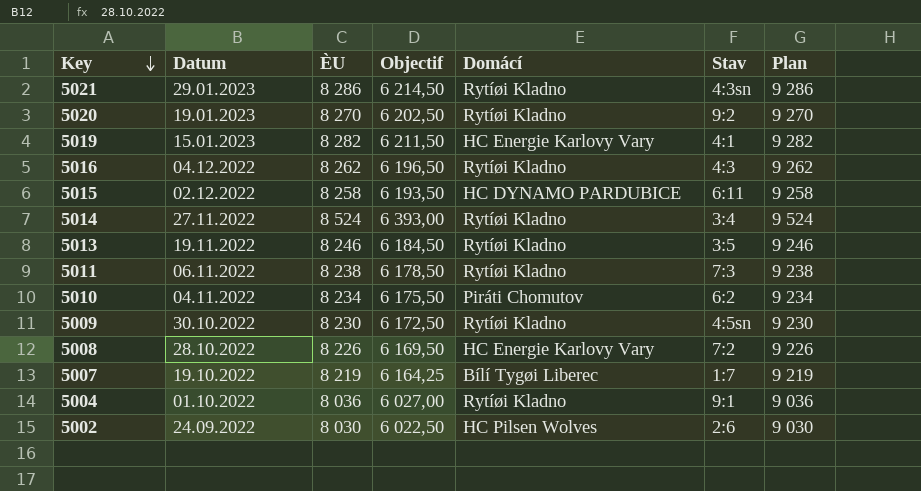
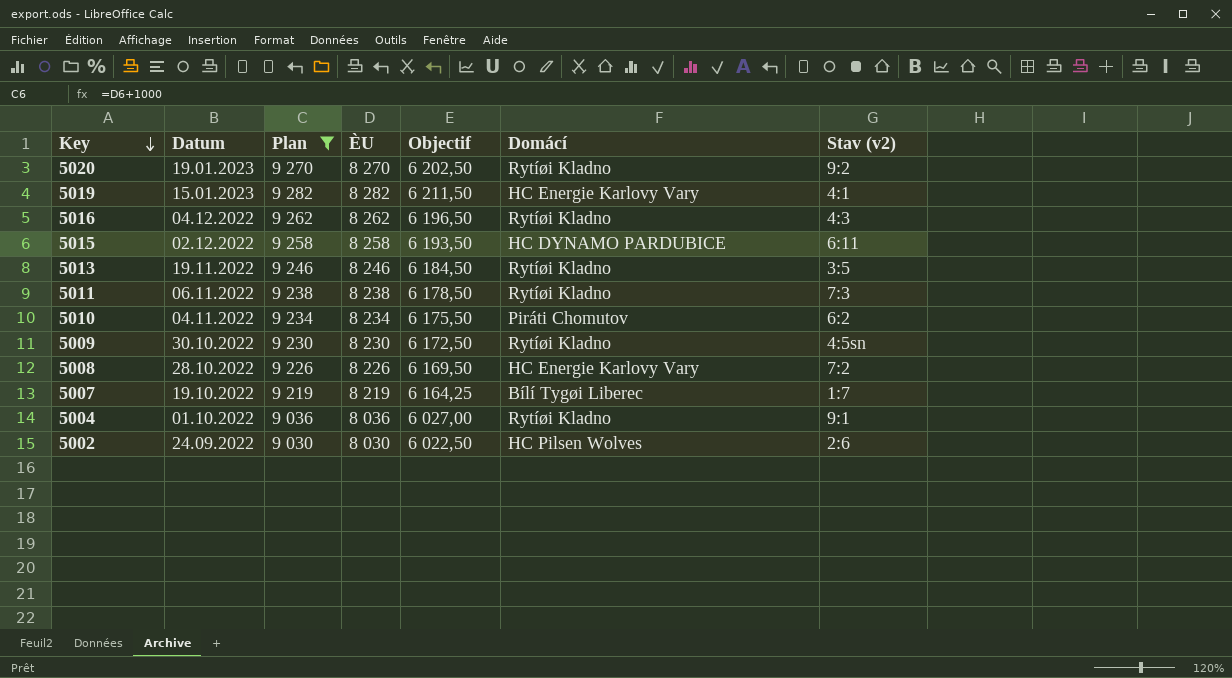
filter: none -> Plan <= 9 282
column Plan | position: 7 -> 3
column name: Stav -> Stav (v2)

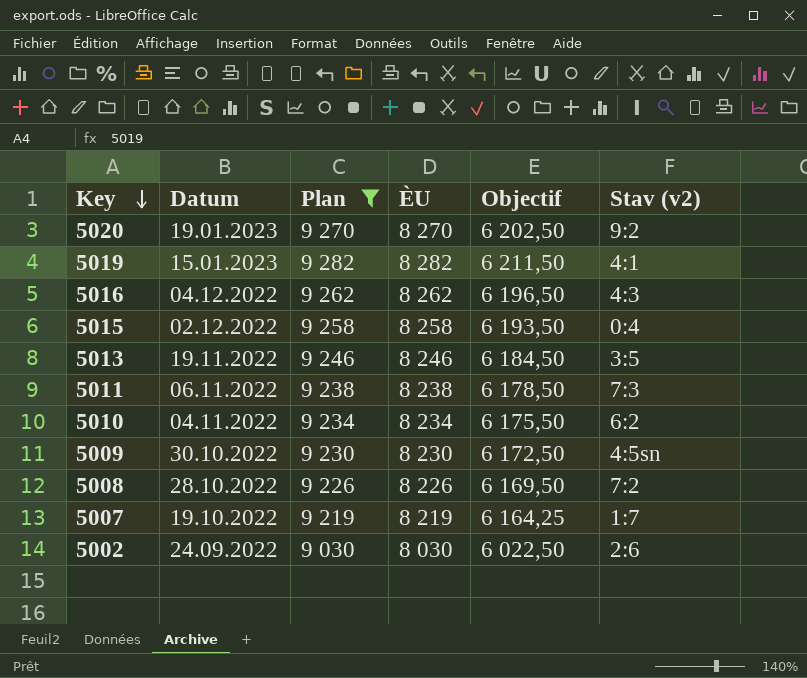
column Domácí | position: 6 -> none
row 5004: 01.10.2022 | 9 036 | 8 036 | 6 027,00 | Rytíøi Kladno | 9:1 -> none
5015 | Stav (v2): 6:11 -> 0:4

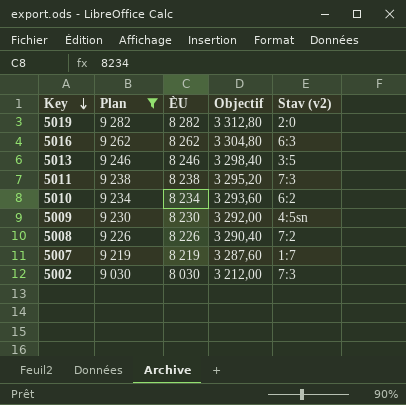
column Datum | position: 2 -> none
column Objectif | formula: [ÈU] * 0,75 -> [ÈU] * 0,4
row 5020: 19.01.2023 | 9 270 | 8 270 | 6 202,50 | 9:2 -> none
row 5015: 02.12.2022 | 9 258 | 8 258 | 6 193,50 | 0:4 -> none
5019 | Stav (v2): 4:1 -> 2:0
5016 | Stav (v2): 4:3 -> 6:3
5002 | Stav (v2): 2:6 -> 7:3

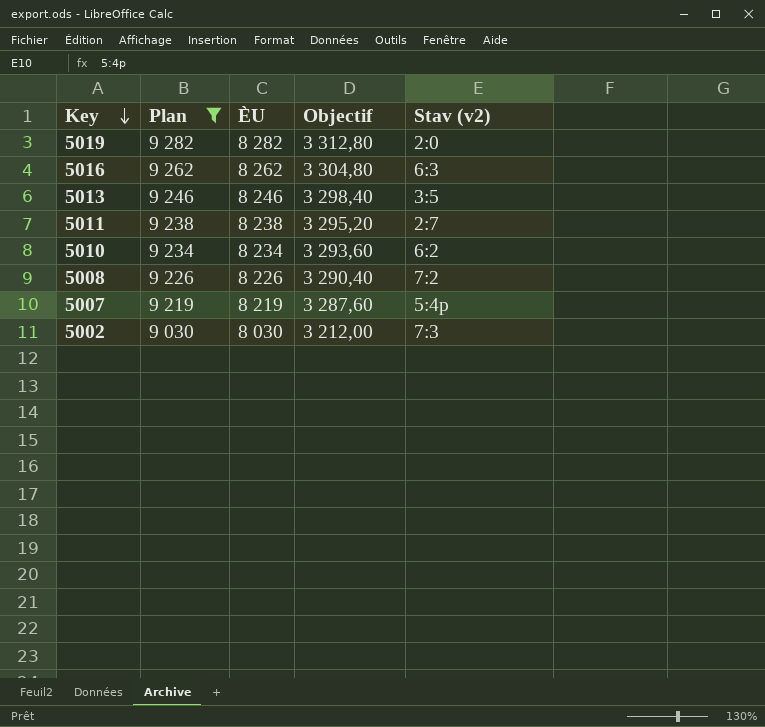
row 5009: 9 230 | 8 230 | 3 292,00 | 4:5sn -> none
5011 | Stav (v2): 7:3 -> 2:7
5007 | Stav (v2): 1:7 -> 5:4p

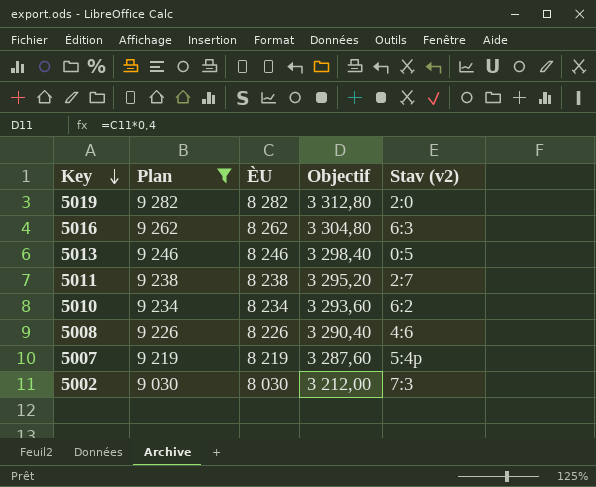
5013 | Stav (v2): 3:5 -> 0:5
5008 | Stav (v2): 7:2 -> 4:6

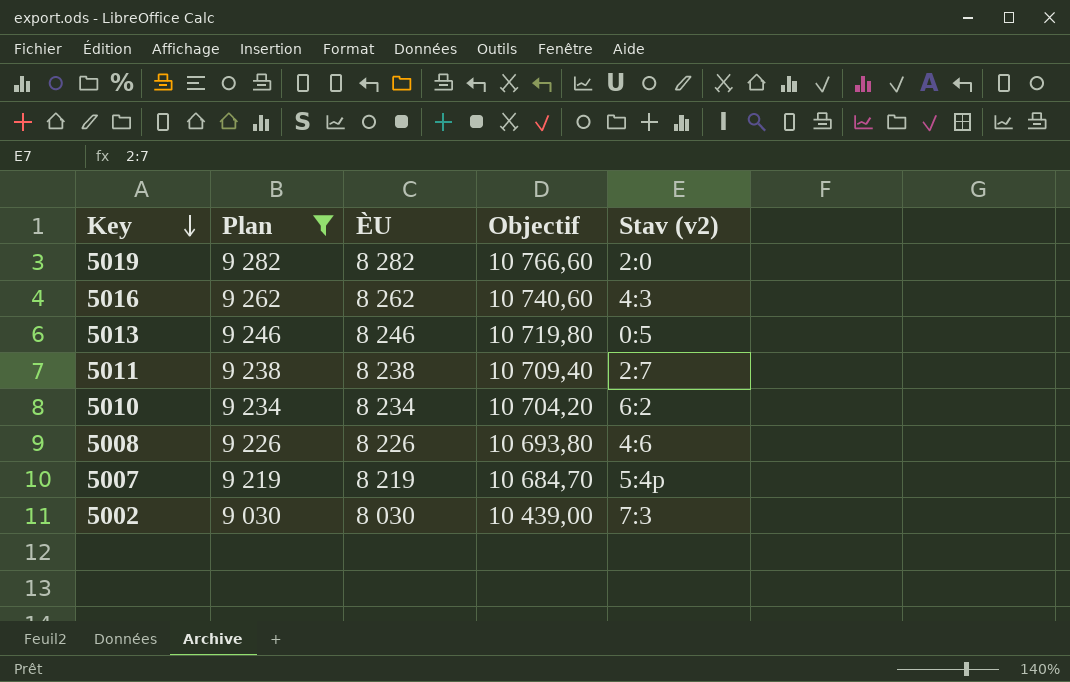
column Objectif | formula: [ÈU] * 0,4 -> [ÈU] * 1,3
5016 | Stav (v2): 6:3 -> 4:3

